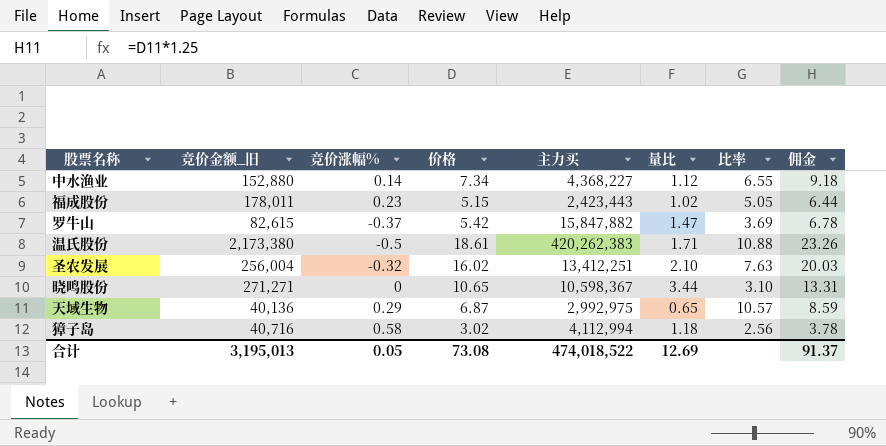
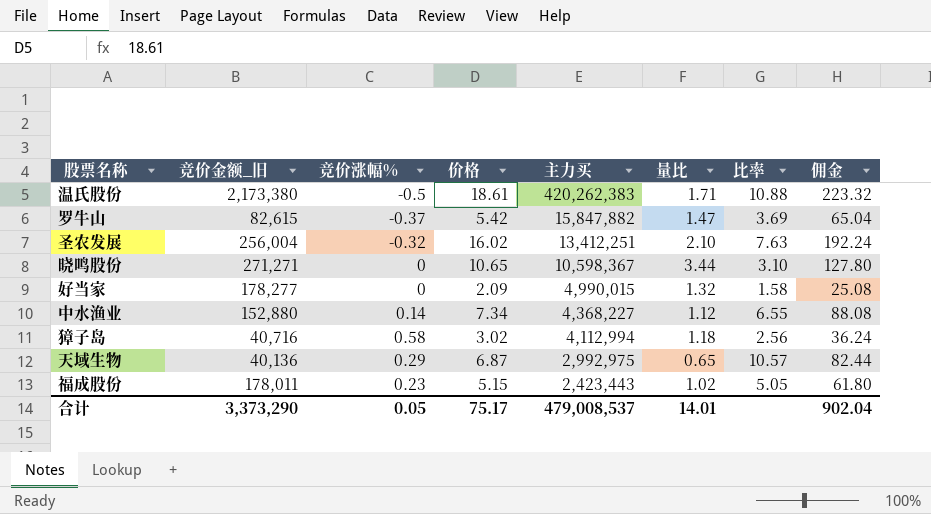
row order: none -> 主力买 descending
column 佣金 | formula: [价格] * 1.25 -> [价格] * 12
row 好当家: none -> 178,277 | 0 | 2.09 | 4,990,015 | 1.32 | 1.58 | 25.08
合计 | 竞价金额_旧: 3,195,013 -> 3,373,290
合计 | 价格: 73.08 -> 75.17
合计 | 主力买: 474,018,522 -> 479,008,537
合计 | 量比: 12.69 -> 14.01
合计 | 佣金: 91.37 -> 902.04

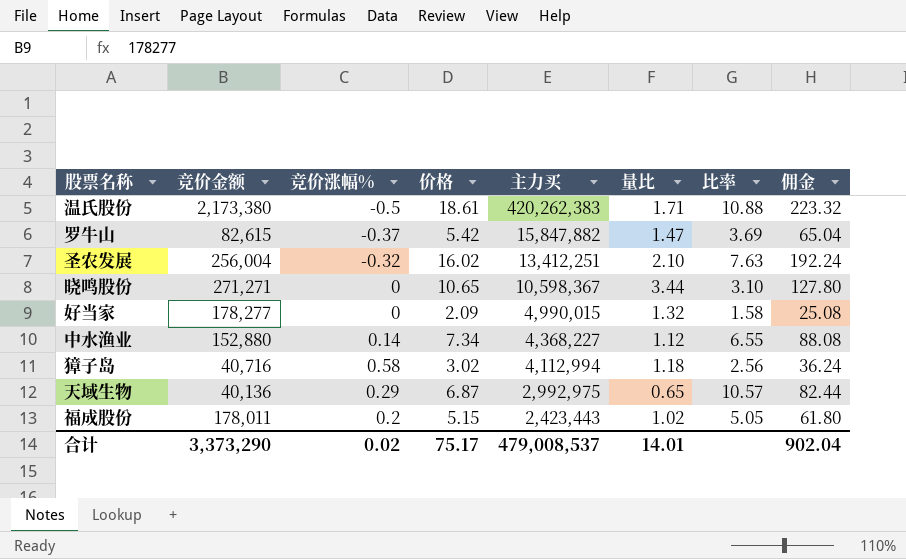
column name: 竞价金额_旧 -> 竞价金额
福成股份 | 竞价涨幅%: 0.23 -> 0.2
合计 | 竞价涨幅%: 0.05 -> 0.02

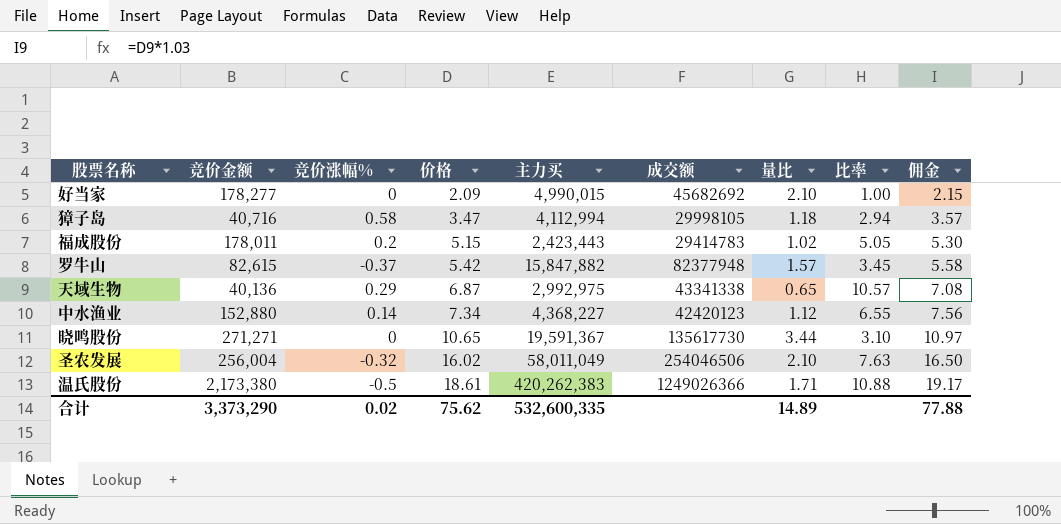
row order: 主力买 descending -> 价格 ascending
column 成交额 | position: none -> 6
column 佣金 | formula: [价格] * 12 -> [价格] * 1.03
好当家 | 量比: 1.32 -> 2.10
好当家 | 比率: 1.58 -> 1.00
獐子岛 | 价格: 3.02 -> 3.47
獐子岛 | 比率: 2.56 -> 2.94
罗牛山 | 量比: 1.47 -> 1.57
罗牛山 | 比率: 3.69 -> 3.45
晓鸣股份 | 主力买: 10,598,367 -> 19,591,367
圣农发展 | 主力买: 13,412,251 -> 58,011,049
合计 | 价格: 75.17 -> 75.62
合计 | 主力买: 479,008,537 -> 532,600,335
合计 | 量比: 14.01 -> 14.89
合计 | 佣金: 902.04 -> 77.88

